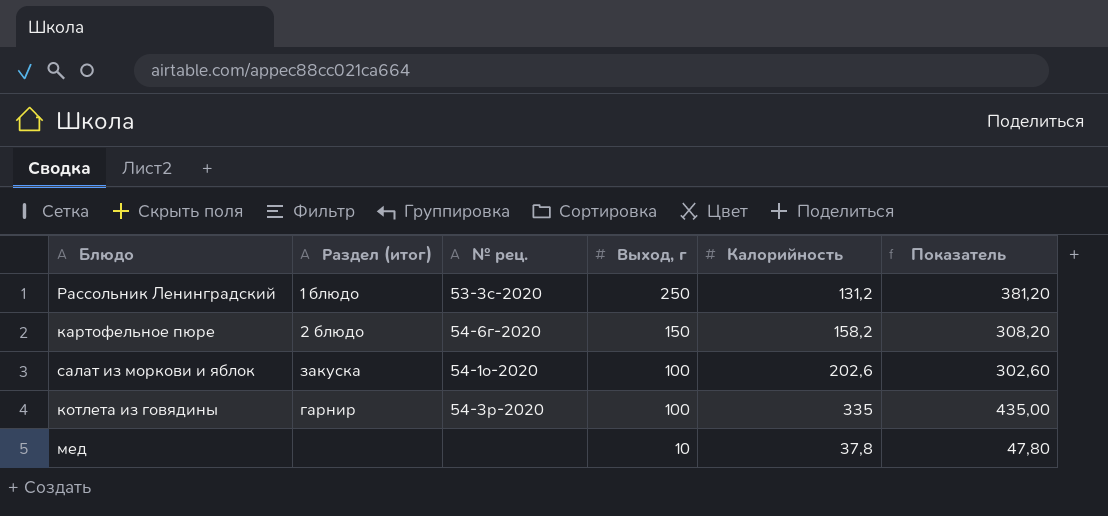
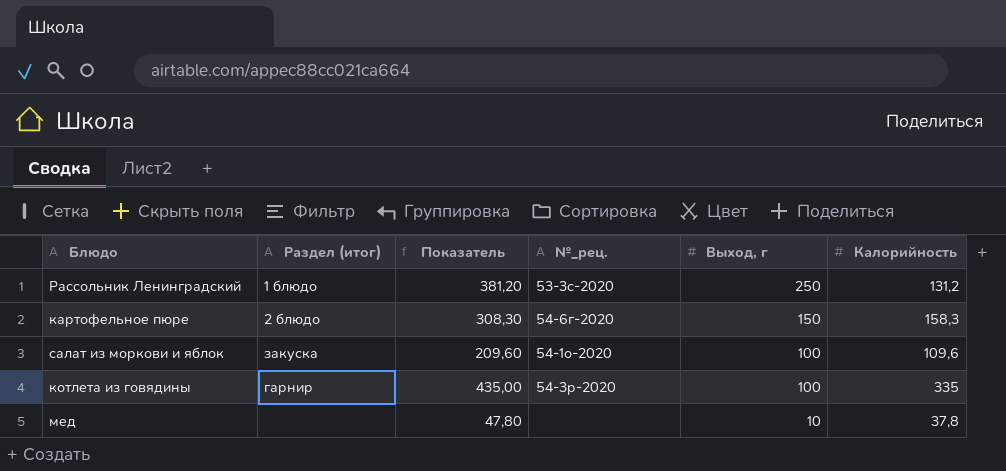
column Показатель | position: 6 -> 3
column name: № рец. -> №_рец.
картофельное пюре | Показатель: 308,20 -> 308,30
картофельное пюре | Калорийность: 158,2 -> 158,3
салат из моркови и яблок | Показатель: 302,60 -> 209,60
салат из моркови и яблок | Калорийность: 202,6 -> 109,6

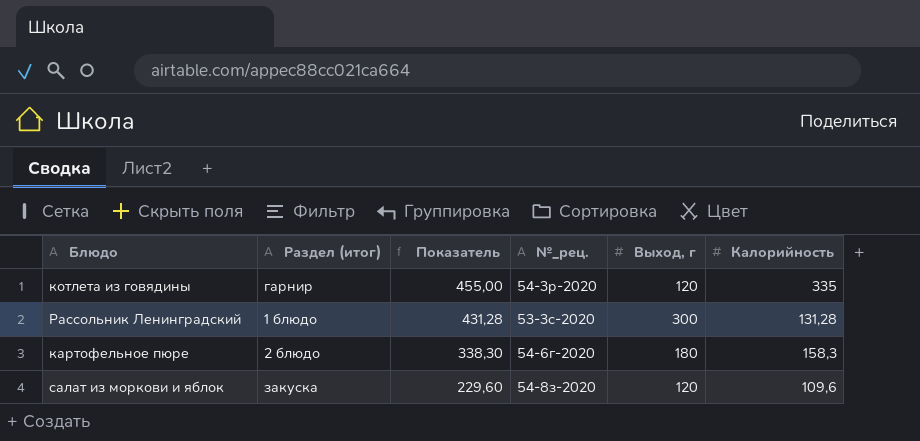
row order: Выход, г descending -> Показатель descending
row мед: none | 47,80 | none | 10 | 37,8 -> none
котлета из говядины | Показатель: 435,00 -> 455,00
котлета из говядины | Выход, г: 100 -> 120
Рассольник Ленинградский | Показатель: 381,20 -> 431,28
Рассольник Ленинградский | Выход, г: 250 -> 300
Рассольник Ленинградский | Калорийность: 131,2 -> 131,28
картофельное пюре | Показатель: 308,30 -> 338,30
картофельное пюре | Выход, г: 150 -> 180
салат из моркови и яблок | Показатель: 209,60 -> 229,60
салат из моркови и яблок | №_рец.: 54-1о-2020 -> 54-8з-2020
салат из моркови и яблок | Выход, г: 100 -> 120

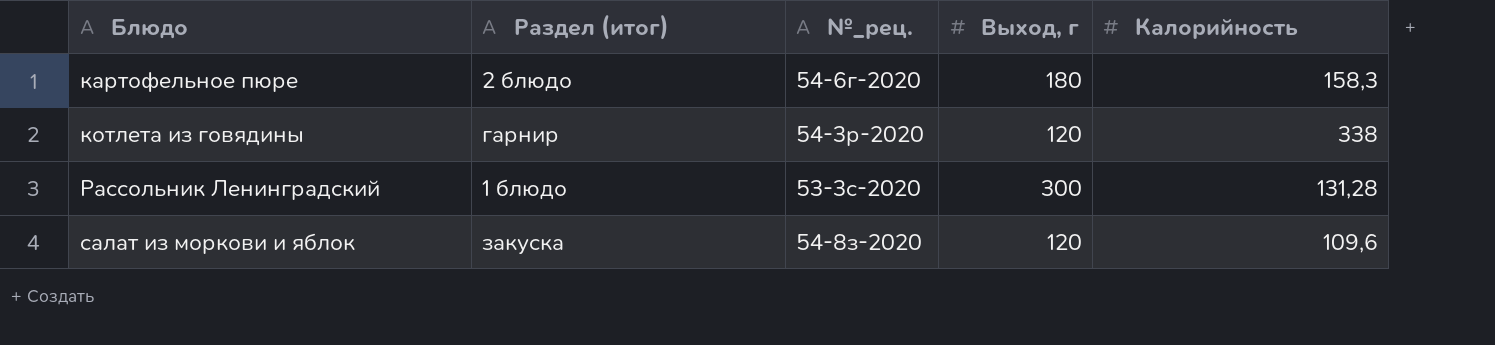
row order: Показатель descending -> Блюдо ascending
column Показатель | formula: [Выход, г] + [Калорийность] -> none
котлета из говядины | Калорийность: 335 -> 338

